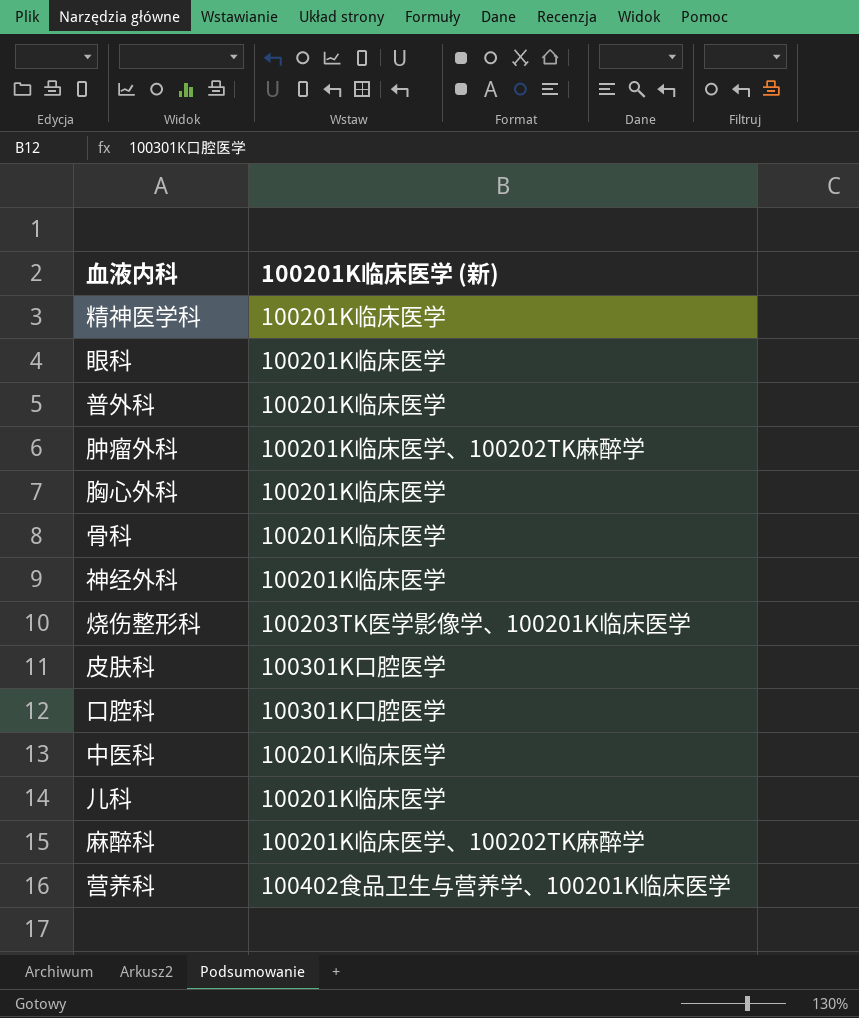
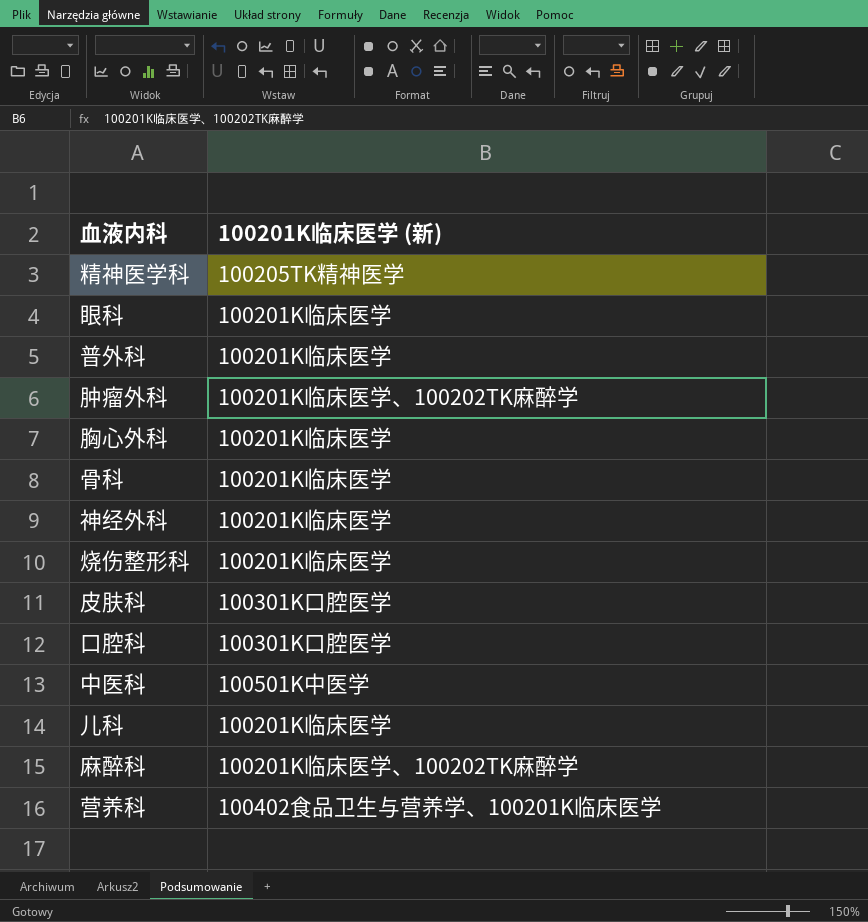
精神医学科 | 100201K临床医学 (新): 100201K临床医学 -> 100205TK精神医学
烧伤整形科 | 100201K临床医学 (新): 100203TK医学影像学、100201K临床医学 -> 100201K临床医学
中医科 | 100201K临床医学 (新): 100201K临床医学 -> 100501K中医学

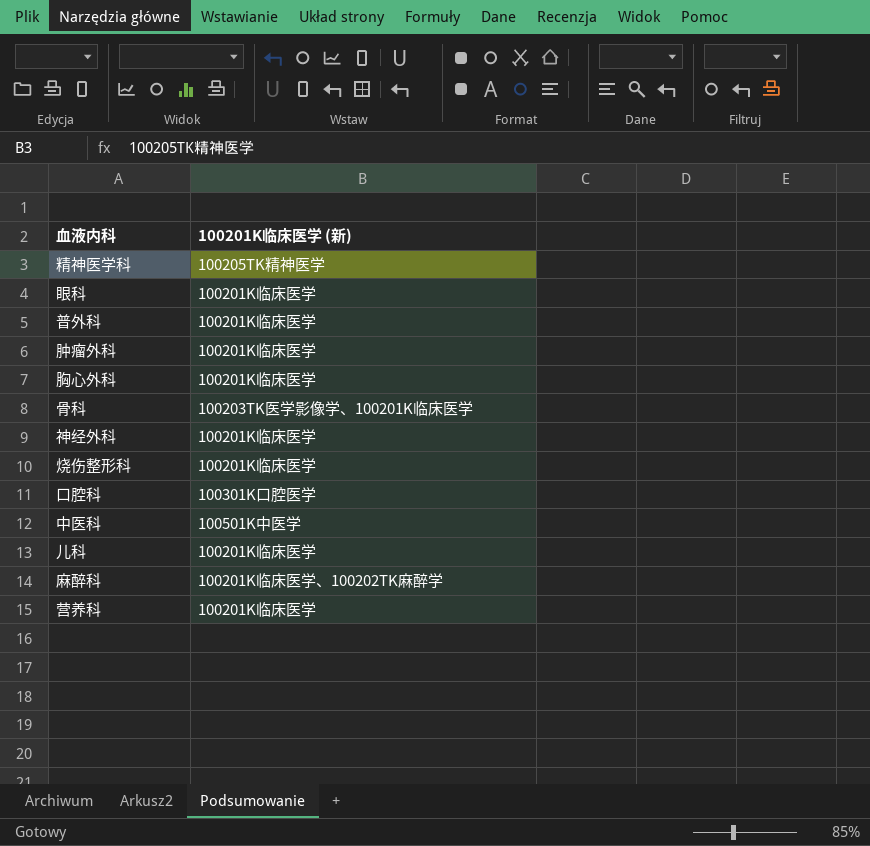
row 皮肤科: 100301K口腔医学 -> none
肿瘤外科 | 100201K临床医学 (新): 100201K临床医学、100202TK麻醉学 -> 100201K临床医学
骨科 | 100201K临床医学 (新): 100201K临床医学 -> 100203TK医学影像学、100201K临床医学
营养科 | 100201K临床医学 (新): 100402食品卫生与营养学、100201K临床医学 -> 100201K临床医学

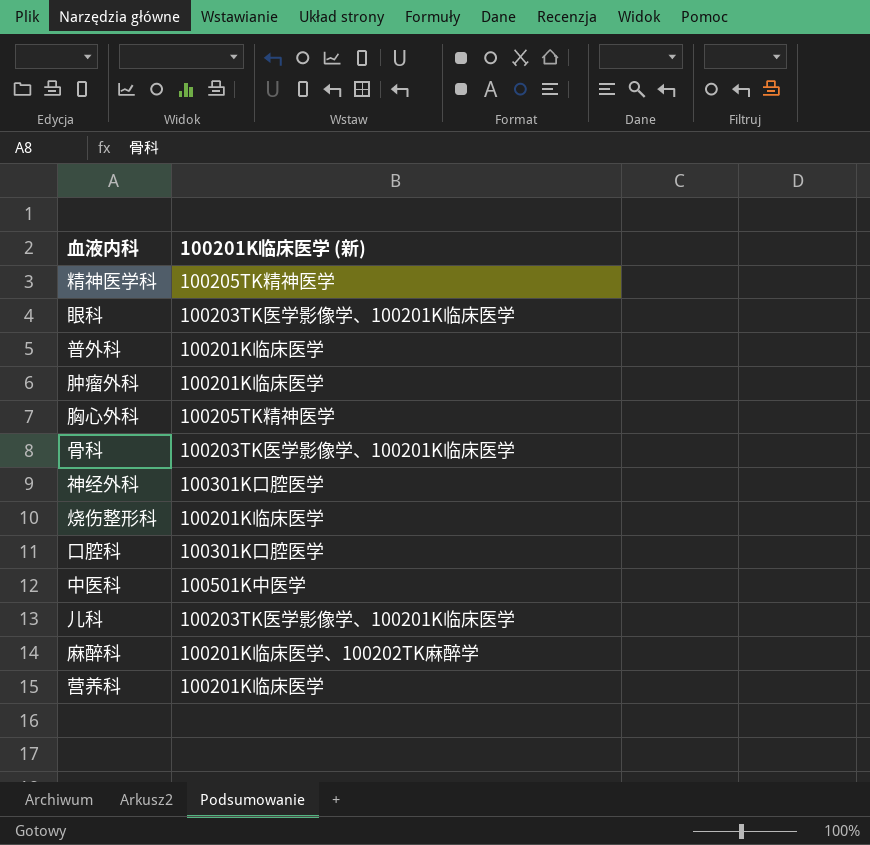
眼科 | 100201K临床医学 (新): 100201K临床医学 -> 100203TK医学影像学、100201K临床医学
胸心外科 | 100201K临床医学 (新): 100201K临床医学 -> 100205TK精神医学
神经外科 | 100201K临床医学 (新): 100201K临床医学 -> 100301K口腔医学
儿科 | 100201K临床医学 (新): 100201K临床医学 -> 100203TK医学影像学、100201K临床医学

